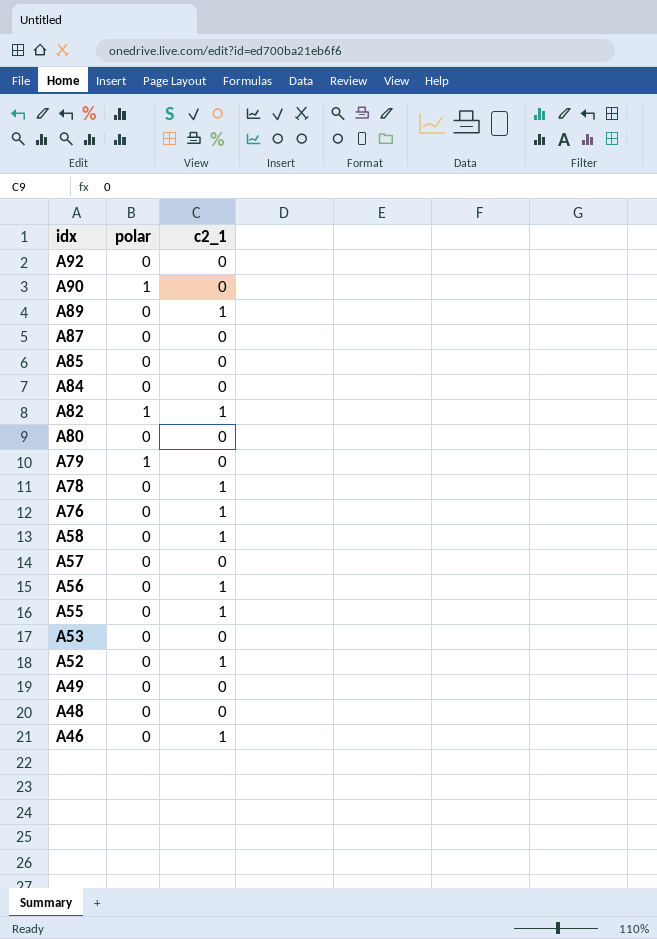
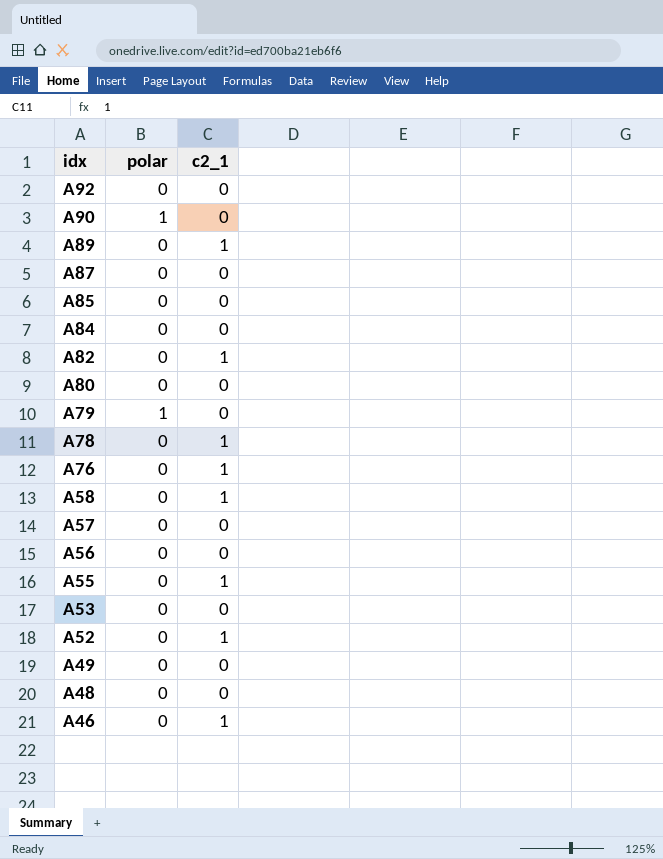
A82 | polar: 1 -> 0
A56 | c2_1: 1 -> 0

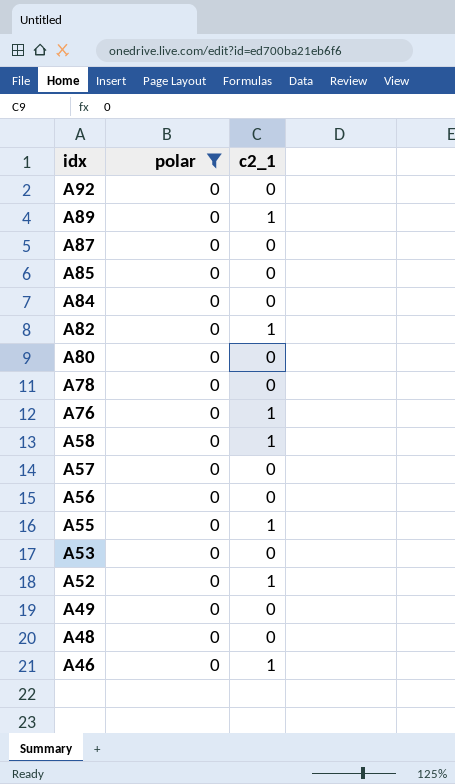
filter: none -> polar = 0
A78 | c2_1: 1 -> 0

